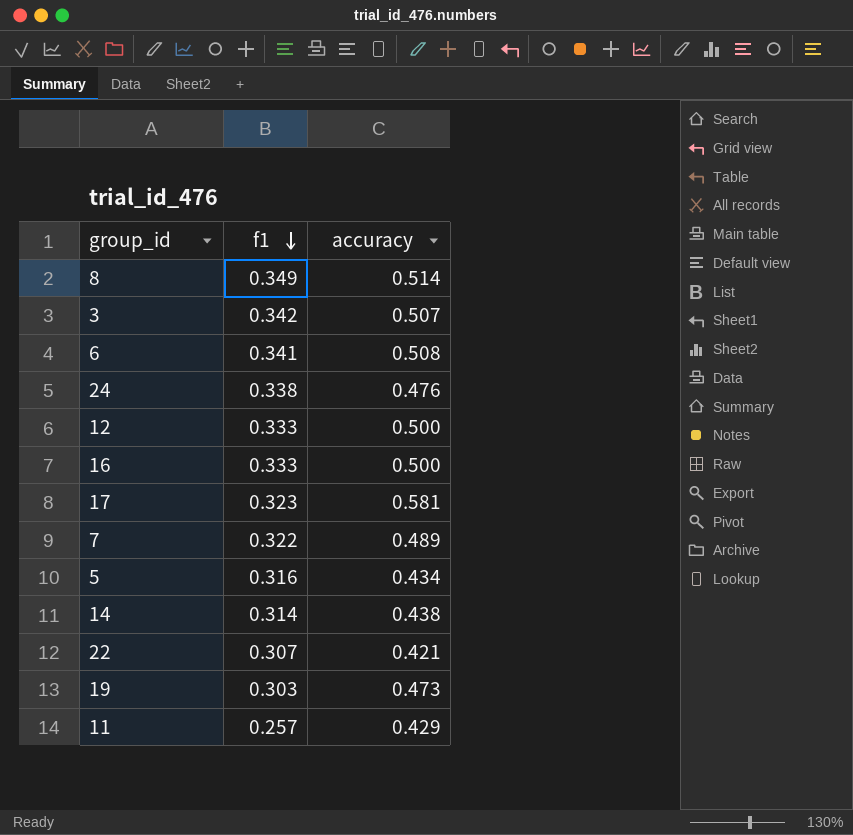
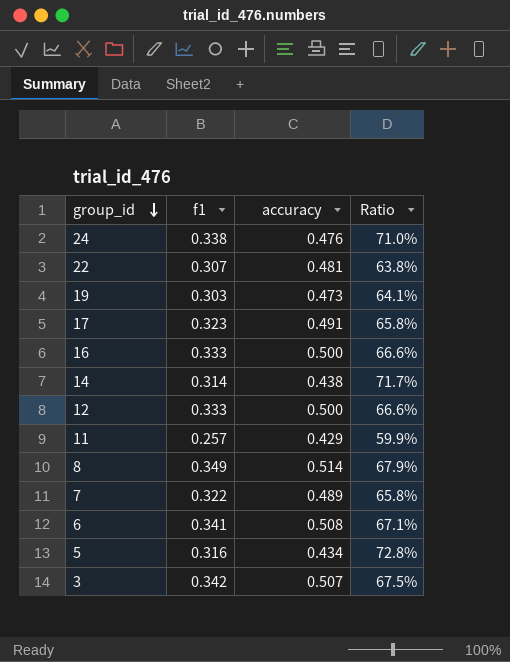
row order: f1 descending -> group_id descending
column Ratio | formula: none -> [f1] / [accuracy]
22 | accuracy: 0.421 -> 0.481
17 | accuracy: 0.581 -> 0.491

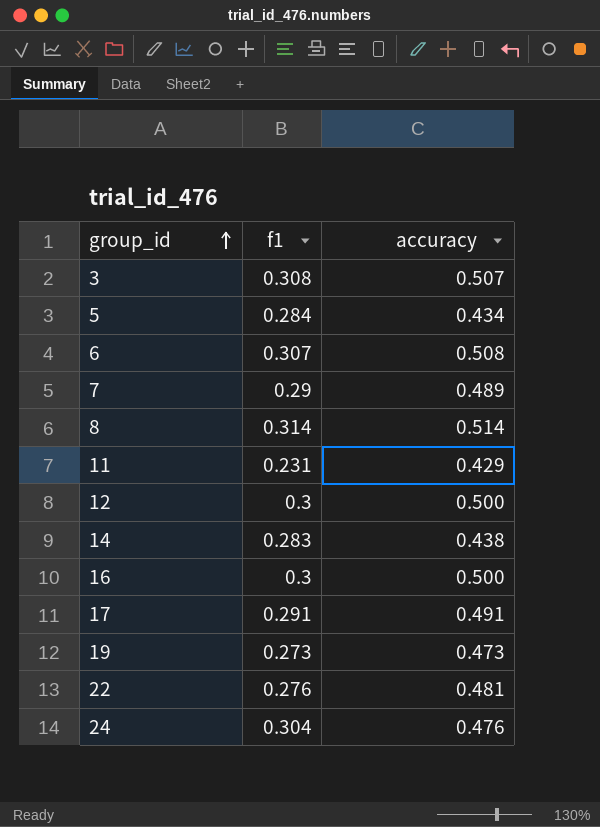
row order: group_id descending -> group_id ascending
column Ratio | formula: [f1] / [accuracy] -> none
3 | f1: 0.342 -> 0.308
5 | f1: 0.316 -> 0.284
6 | f1: 0.341 -> 0.307
7 | f1: 0.322 -> 0.29
8 | f1: 0.349 -> 0.314
11 | f1: 0.257 -> 0.231
12 | f1: 0.333 -> 0.3
14 | f1: 0.314 -> 0.283
16 | f1: 0.333 -> 0.3
17 | f1: 0.323 -> 0.291
19 | f1: 0.303 -> 0.273
22 | f1: 0.307 -> 0.276
24 | f1: 0.338 -> 0.304

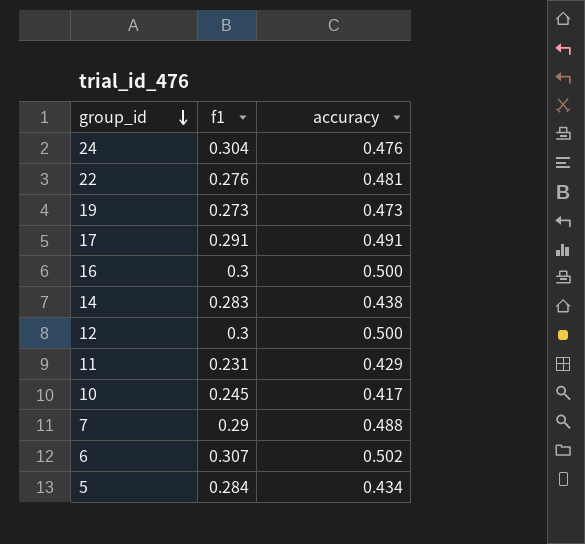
row order: group_id ascending -> group_id descending
row 3: 0.308 | 0.507 -> none
row 8: 0.314 | 0.514 -> none
row 10: none -> 0.245 | 0.417
7 | accuracy: 0.489 -> 0.488
6 | accuracy: 0.508 -> 0.502

